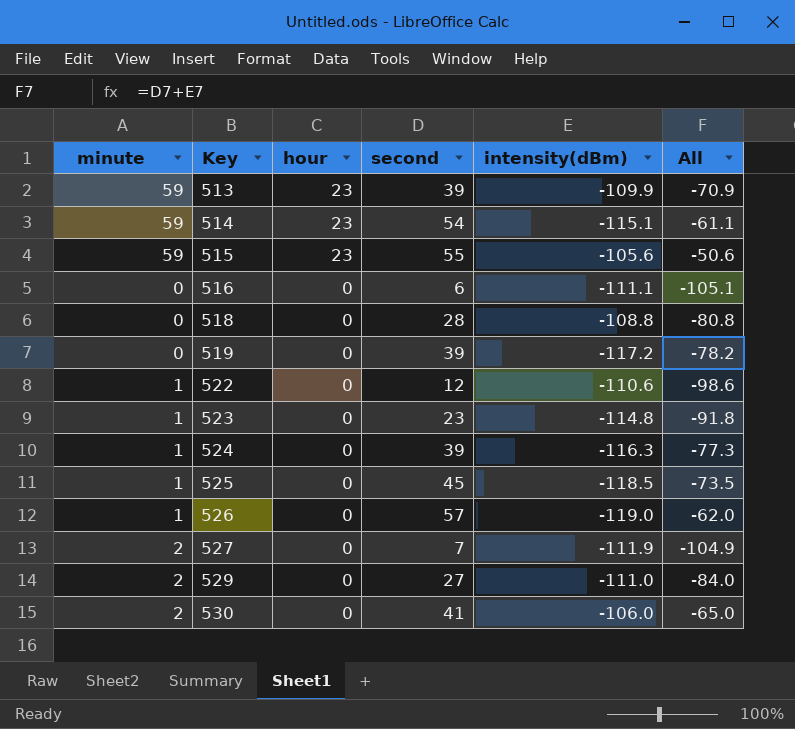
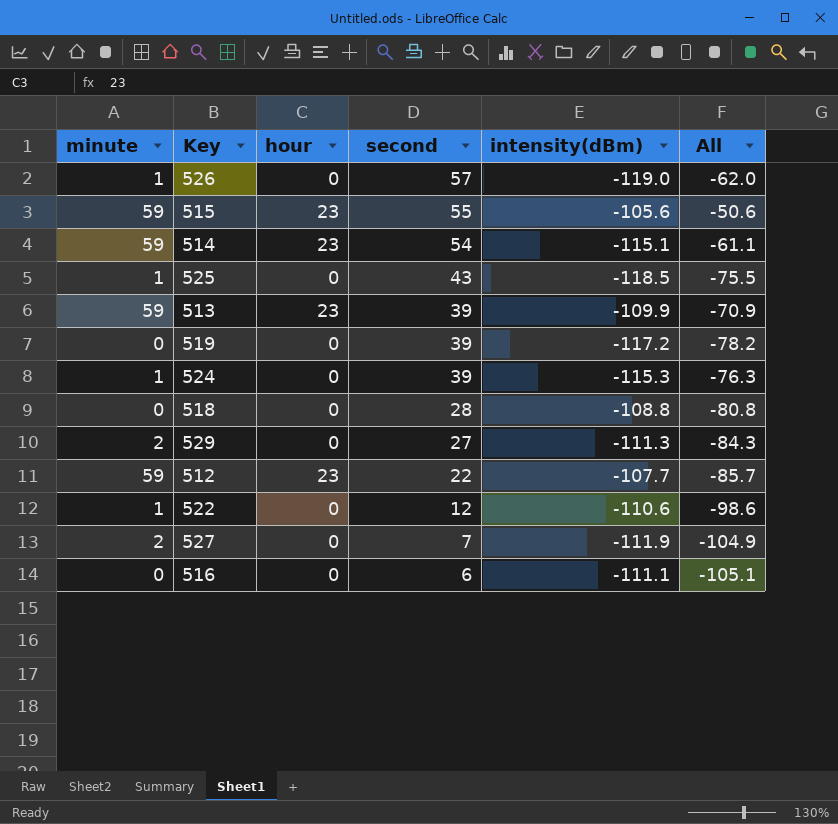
row order: Key ascending -> second descending
row 523: 1 | 0 | 23 | -114.8 | -91.8 -> none
row 530: 2 | 0 | 41 | -106.0 | -65.0 -> none
525 | second: 45 -> 43
525 | All: -73.5 -> -75.5
524 | intensity(dBm): -116.3 -> -115.3
524 | All: -77.3 -> -76.3
529 | intensity(dBm): -111.0 -> -111.3
529 | All: -84.0 -> -84.3
row 512: none -> 59 | 23 | 22 | -107.7 | -85.7

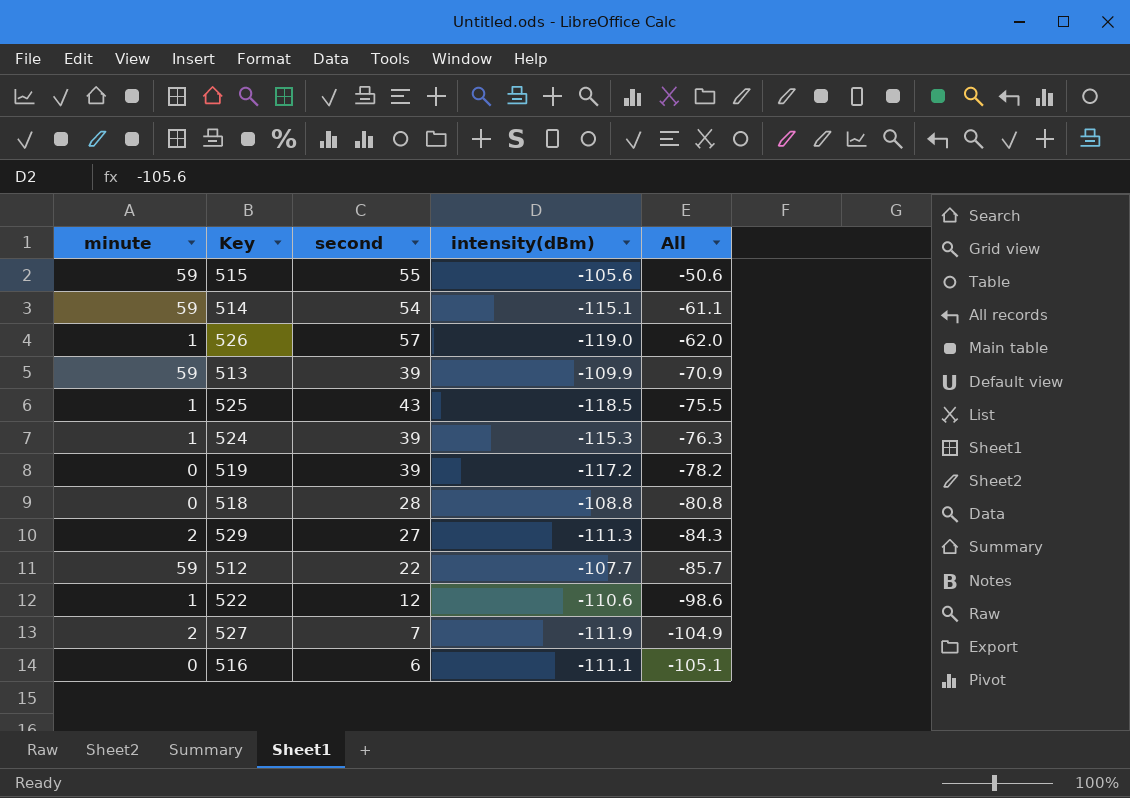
row order: second descending -> All descending
column hour | position: 3 -> none

